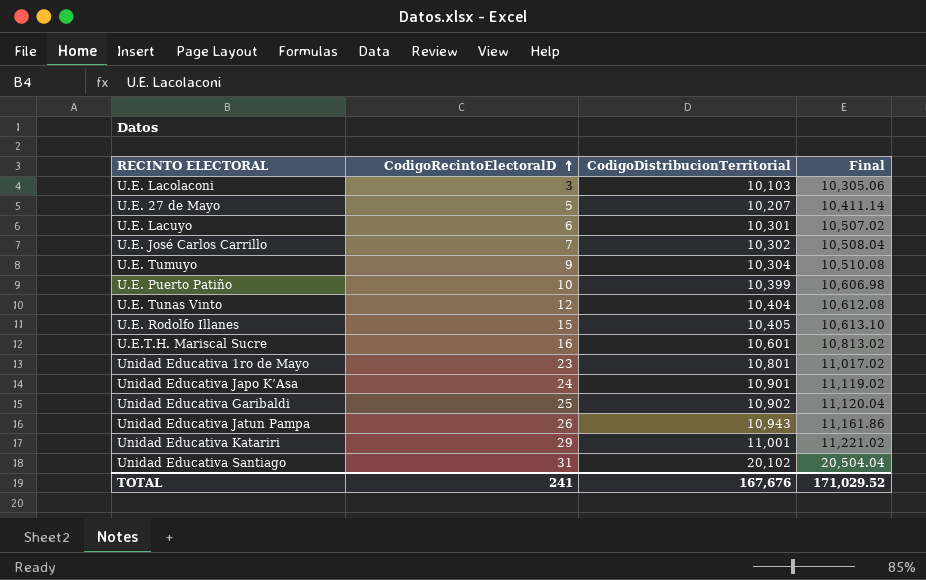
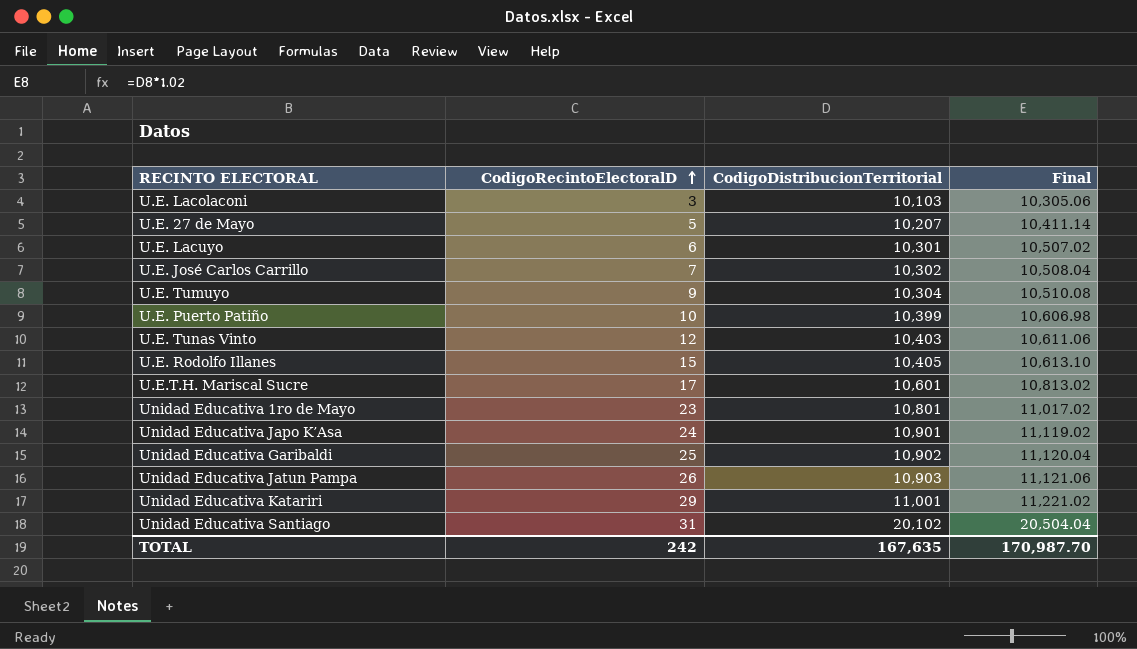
U.E. Tunas Vinto | CodigoDistribucionTerritorial: 10,404 -> 10,403
U.E. Tunas Vinto | Final: 10,612.08 -> 10,611.06
U.E.T.H. Mariscal Sucre | CodigoRecintoElectoralD: 16 -> 17
Unidad Educativa Jatun Pampa | CodigoDistribucionTerritorial: 10,943 -> 10,903
Unidad Educativa Jatun Pampa | Final: 11,161.86 -> 11,121.06
TOTAL | CodigoRecintoElectoralD: 241 -> 242
TOTAL | CodigoDistribucionTerritorial: 167,676 -> 167,635
TOTAL | Final: 171,029.52 -> 170,987.70

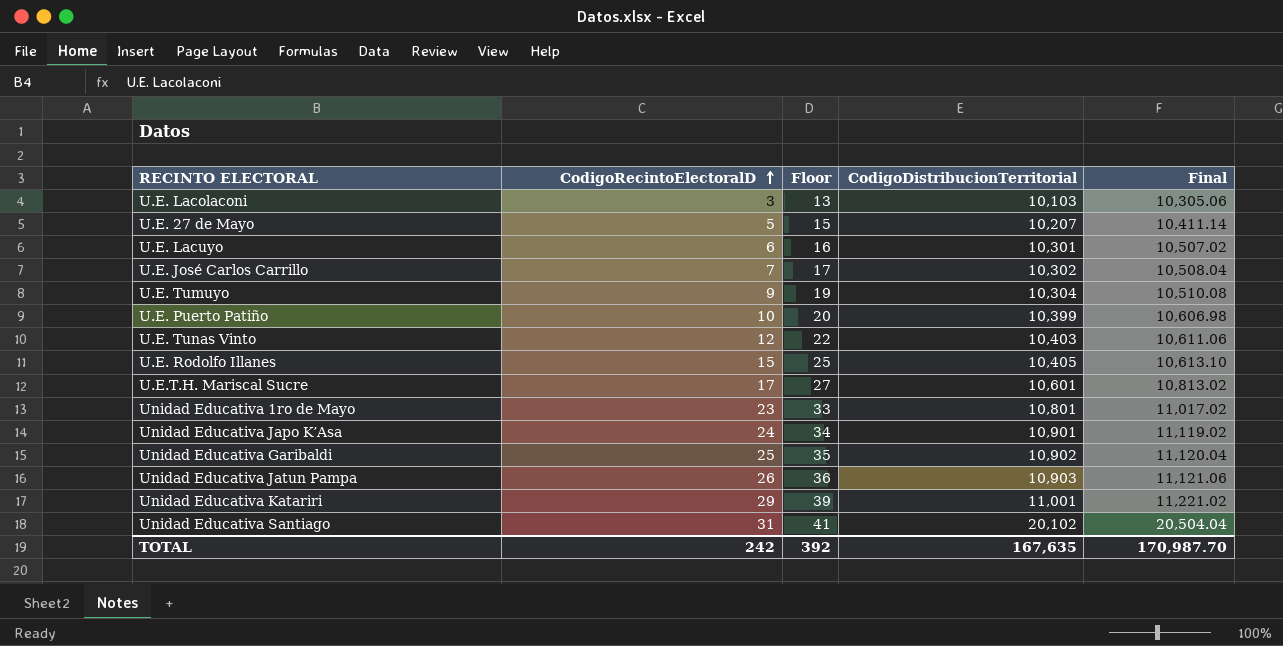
column Floor | formula: none -> [CodigoRecintoElectoralD] + 10

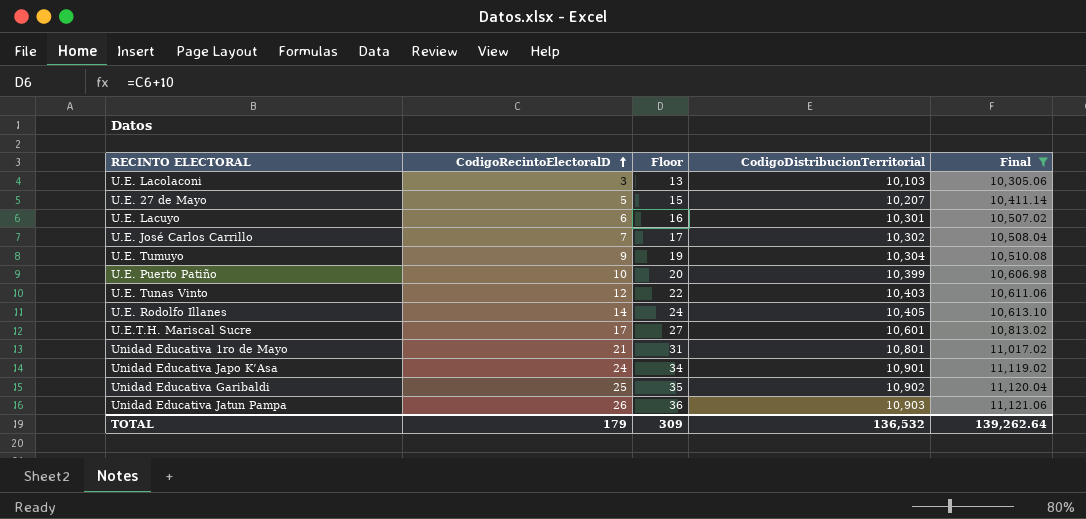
filter: none -> Final <= 11,121.06
U.E. Rodolfo Illanes | CodigoRecintoElectoralD: 15 -> 14
U.E. Rodolfo Illanes | Floor: 25 -> 24
Unidad Educativa 1ro de Mayo | CodigoRecintoElectoralD: 23 -> 21
Unidad Educativa 1ro de Mayo | Floor: 33 -> 31
TOTAL | CodigoRecintoElectoralD: 242 -> 179
TOTAL | Floor: 392 -> 309
TOTAL | CodigoDistribucionTerritorial: 167,635 -> 136,532
TOTAL | Final: 170,987.70 -> 139,262.64

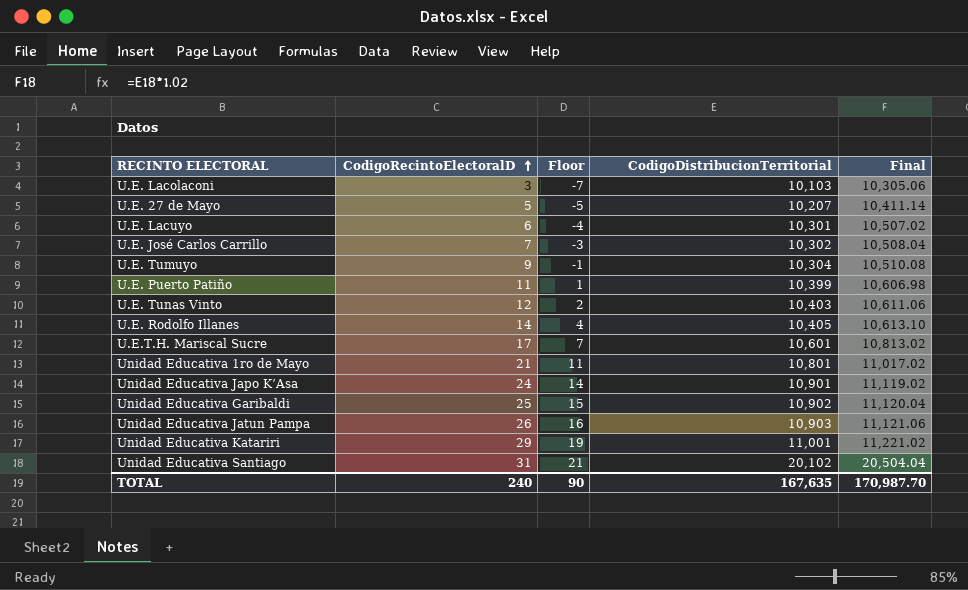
filter: Final <= 11,121.06 -> none
column Floor | formula: [CodigoRecintoElectoralD] + 10 -> [CodigoRecintoElectoralD] - 10
U.E. Puerto Patiño | CodigoRecintoElectoralD: 10 -> 11
TOTAL | CodigoRecintoElectoralD: 179 -> 240
TOTAL | Floor: 309 -> 90
TOTAL | CodigoDistribucionTerritorial: 136,532 -> 167,635
TOTAL | Final: 139,262.64 -> 170,987.70

